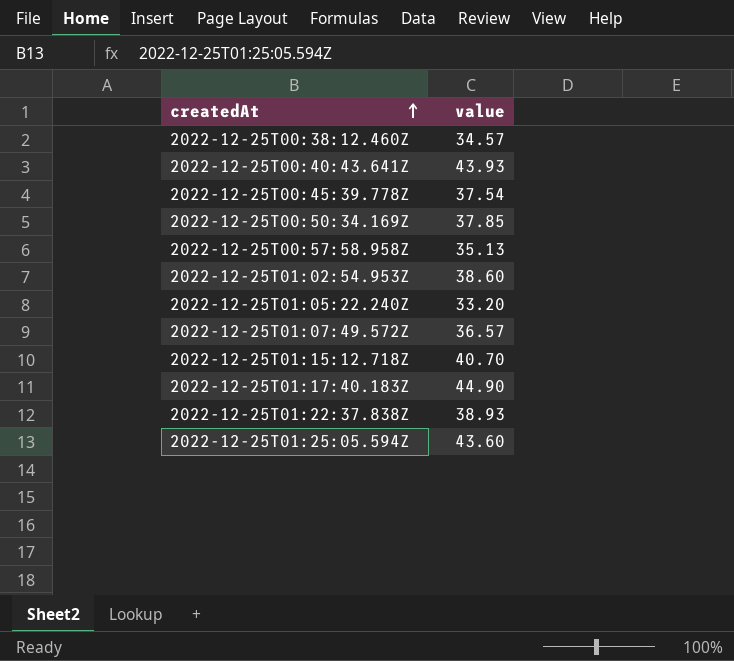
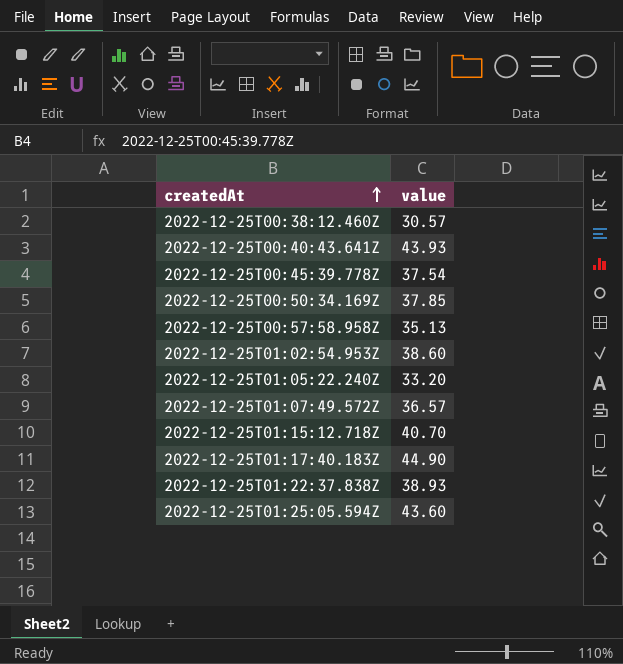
2022-12-25T00:38:12.460Z | value: 34.57 -> 30.57

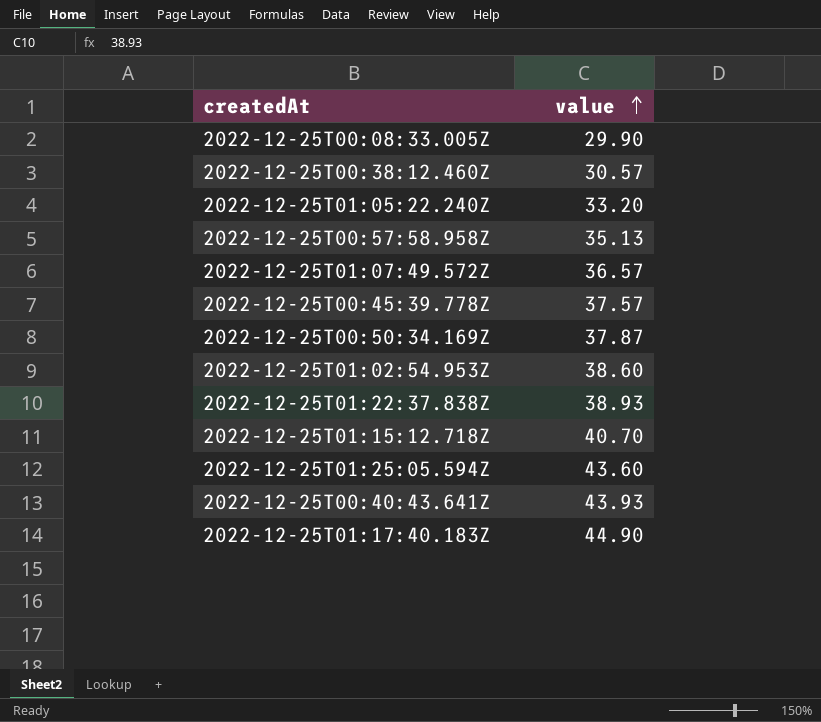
row order: createdAt ascending -> value ascending
row 2022-12-25T00:08:33.005Z: none -> 29.90
2022-12-25T00:45:39.778Z | value: 37.54 -> 37.57
2022-12-25T00:50:34.169Z | value: 37.85 -> 37.87

